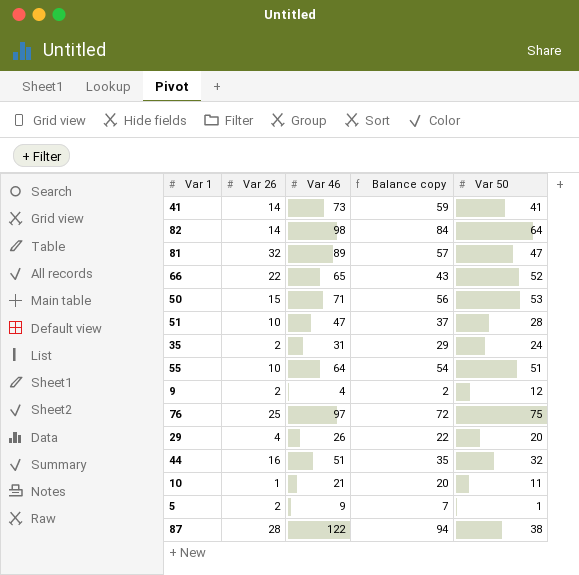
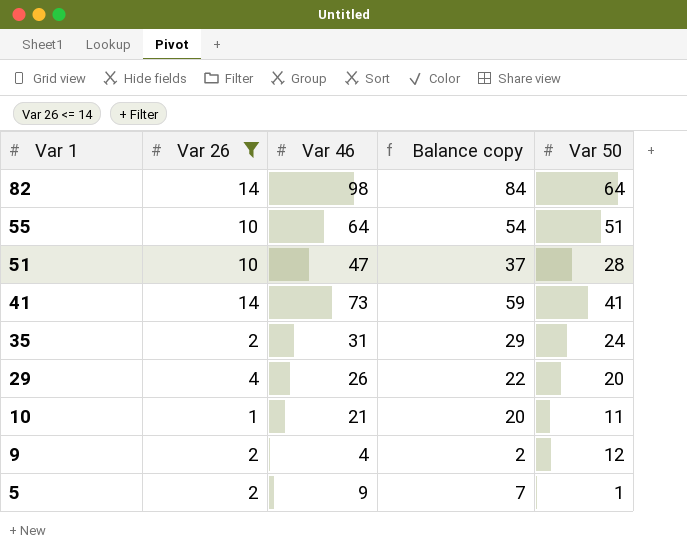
filter: none -> Var 26 <= 14
row order: none -> Var 1 descending

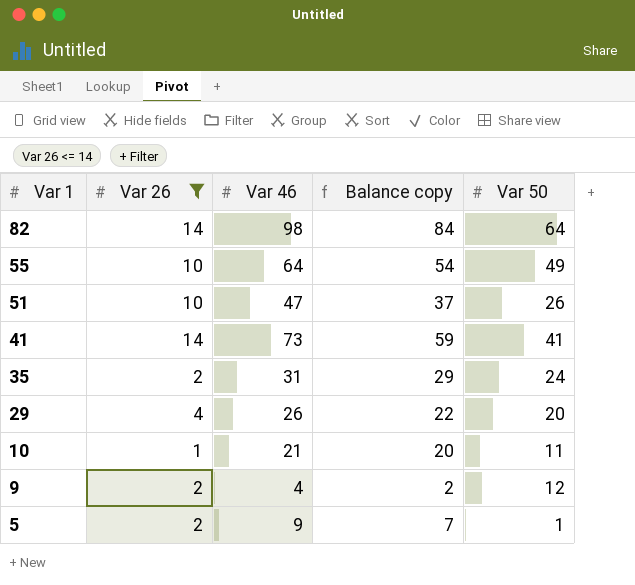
55 | Var 50: 51 -> 49
51 | Var 50: 28 -> 26

